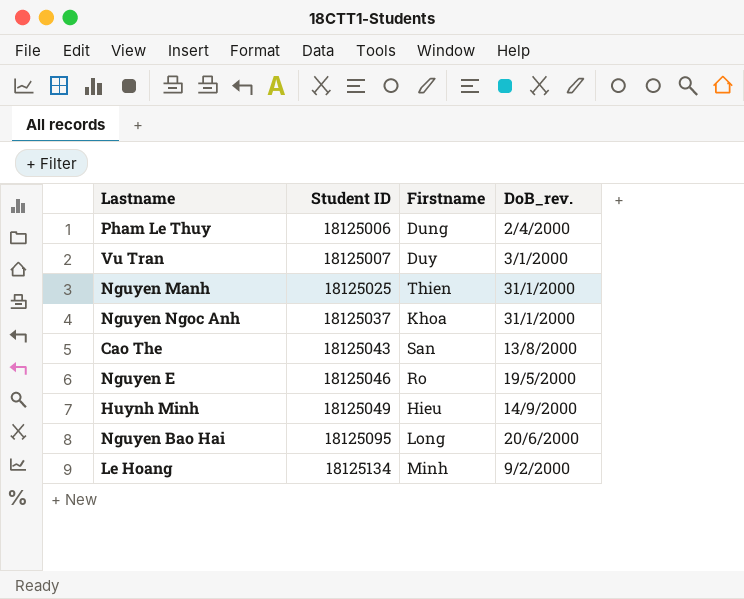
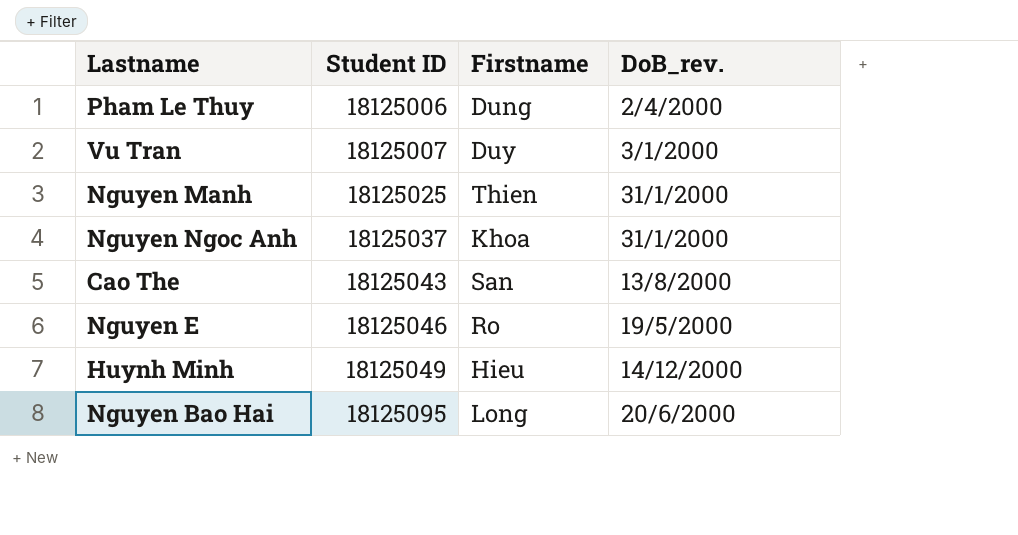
row Le Hoang: 18125134 | Minh | 9/2/2000 -> none
Huynh Minh | DoB_rev.: 14/9/2000 -> 14/12/2000

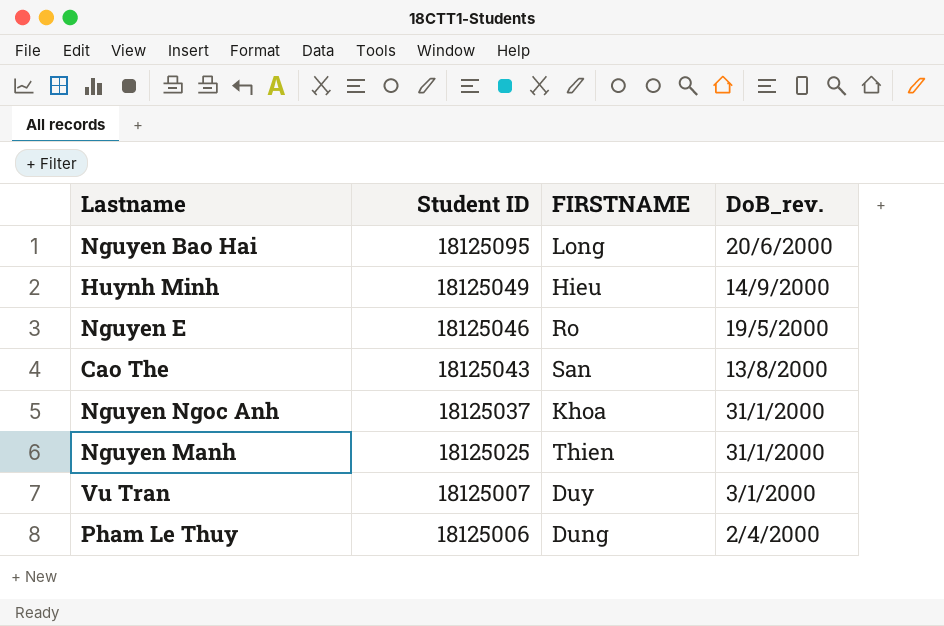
row order: Student ID ascending -> Student ID descending
column name: Firstname -> FIRSTNAME
Huynh Minh | DoB_rev.: 14/12/2000 -> 14/9/2000

